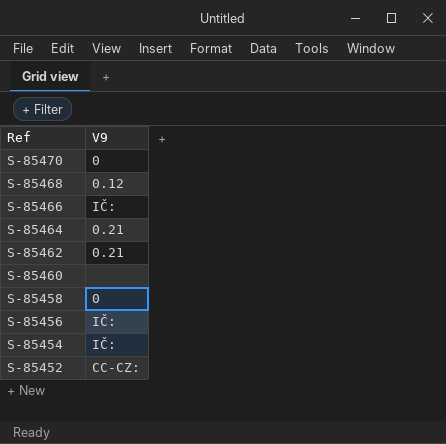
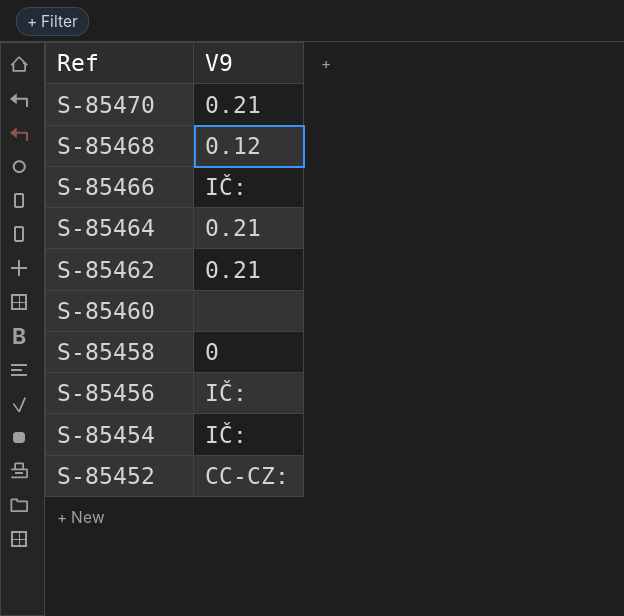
S-85470 | V9: 0 -> 0.21

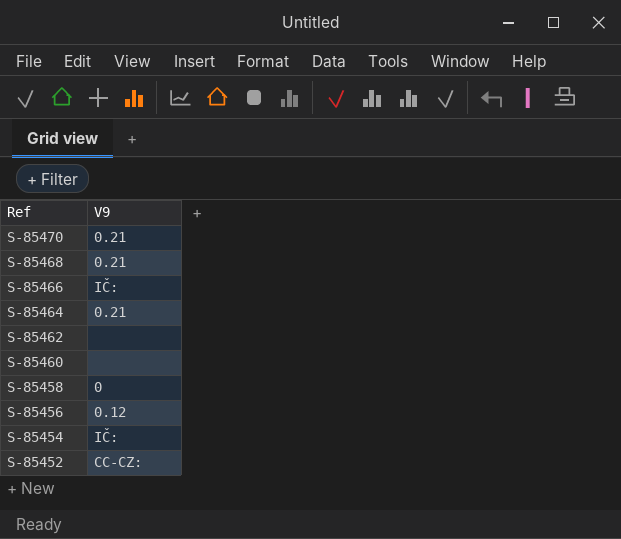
S-85468 | V9: 0.12 -> 0.21
S-85462 | V9: 0.21 -> none
S-85456 | V9: IČ: -> 0.12

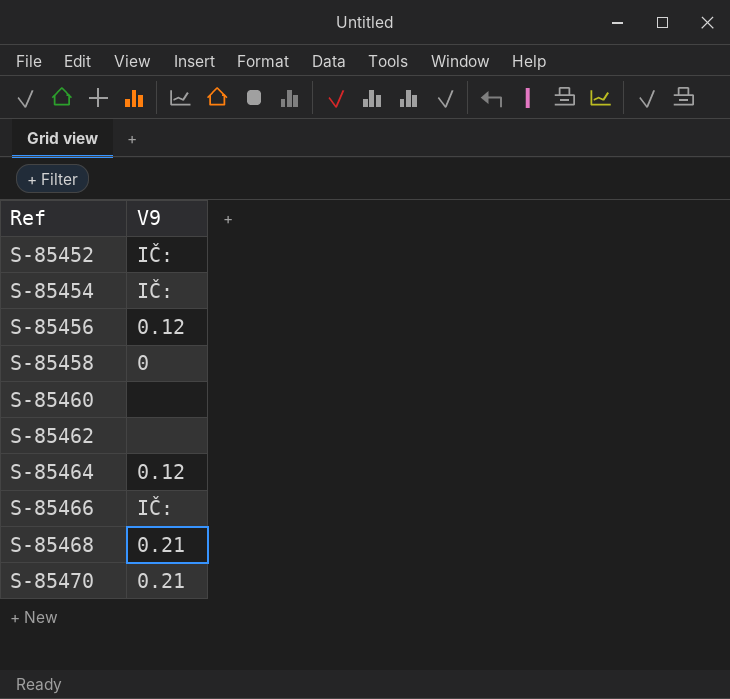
row order: Ref descending -> Ref ascending
S-85452 | V9: CC-CZ: -> IČ:
S-85464 | V9: 0.21 -> 0.12

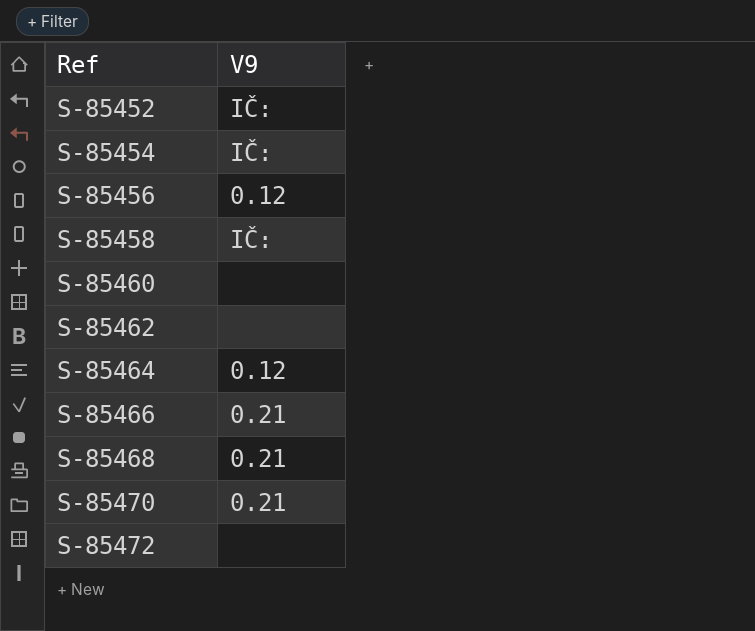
S-85458 | V9: 0 -> IČ:
S-85466 | V9: IČ: -> 0.21
row S-85472: none -> none

